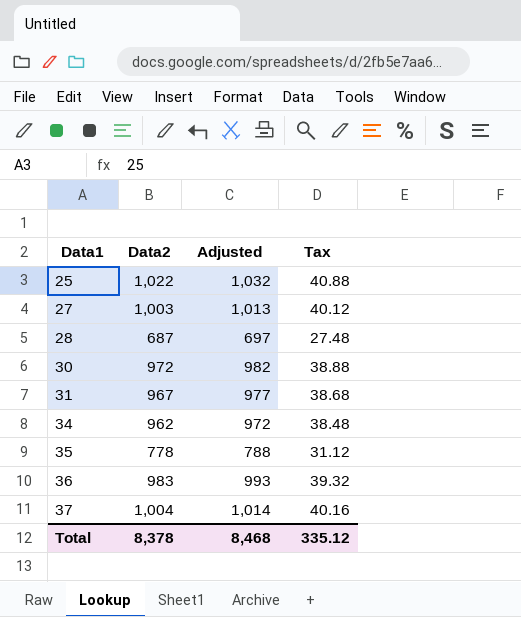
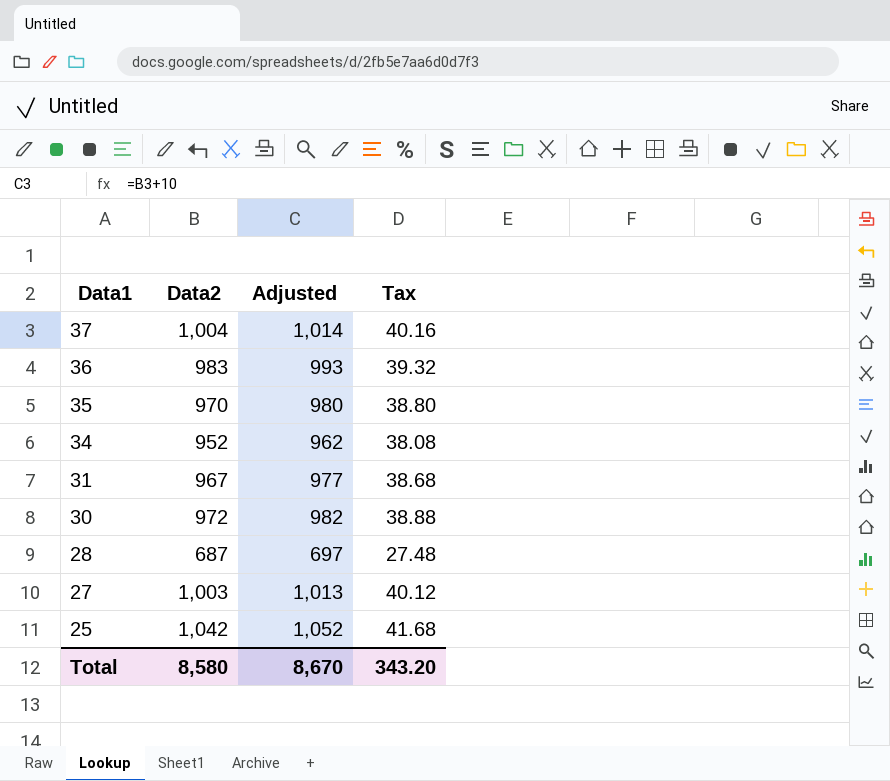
row order: Data1 ascending -> Data1 descending
35 | Data2: 778 -> 970
35 | Adjusted: 788 -> 980
35 | Tax: 31.12 -> 38.80
34 | Data2: 962 -> 952
34 | Adjusted: 972 -> 962
34 | Tax: 38.48 -> 38.08
25 | Data2: 1,022 -> 1,042
25 | Adjusted: 1,032 -> 1,052
25 | Tax: 40.88 -> 41.68
Total | Data2: 8,378 -> 8,580
Total | Adjusted: 8,468 -> 8,670
Total | Tax: 335.12 -> 343.20

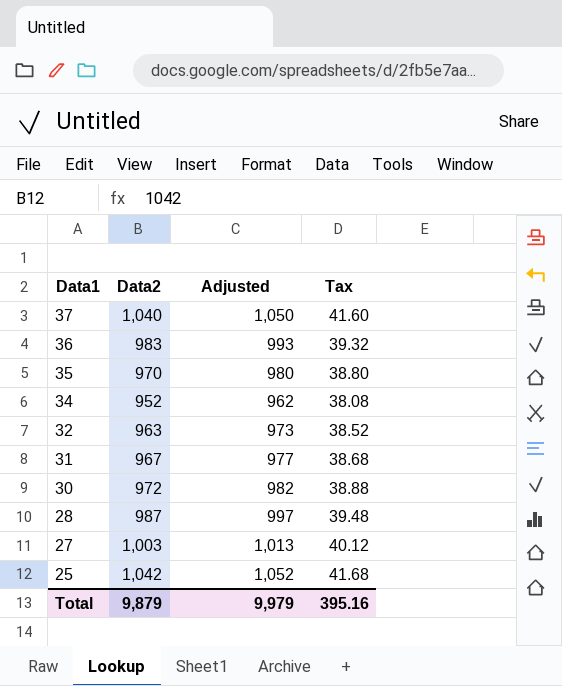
37 | Data2: 1,004 -> 1,040
37 | Adjusted: 1,014 -> 1,050
37 | Tax: 40.16 -> 41.60
row 32: none -> 963 | 973 | 38.52
28 | Data2: 687 -> 987
28 | Adjusted: 697 -> 997
28 | Tax: 27.48 -> 39.48
Total | Data2: 8,580 -> 9,879
Total | Adjusted: 8,670 -> 9,979
Total | Tax: 343.20 -> 395.16

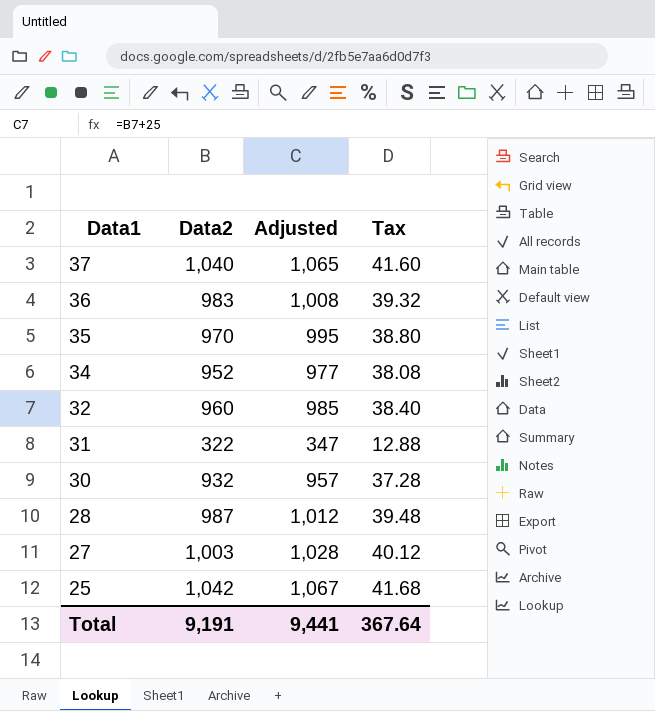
column Adjusted | formula: [Data2] + 10 -> [Data2] + 25
32 | Data2: 963 -> 960
32 | Tax: 38.52 -> 38.40
31 | Data2: 967 -> 322
31 | Tax: 38.68 -> 12.88
30 | Data2: 972 -> 932
30 | Tax: 38.88 -> 37.28
Total | Data2: 9,879 -> 9,191
Total | Adjusted: 9,979 -> 9,441
Total | Tax: 395.16 -> 367.64

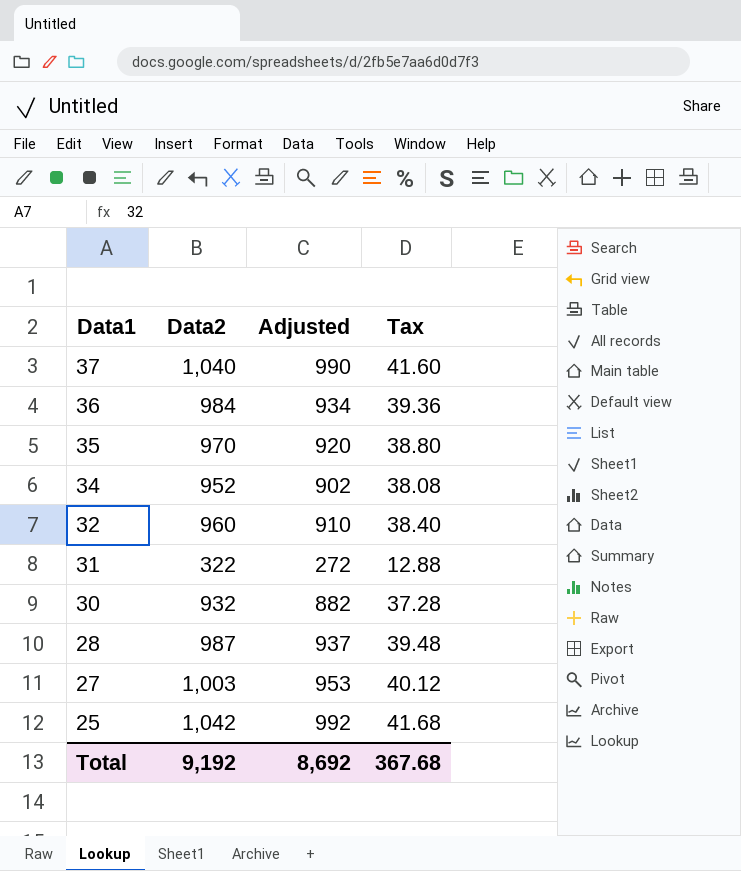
column Adjusted | formula: [Data2] + 25 -> [Data2] - 50
36 | Data2: 983 -> 984
36 | Tax: 39.32 -> 39.36
Total | Data2: 9,191 -> 9,192
Total | Adjusted: 9,441 -> 8,692
Total | Tax: 367.64 -> 367.68

